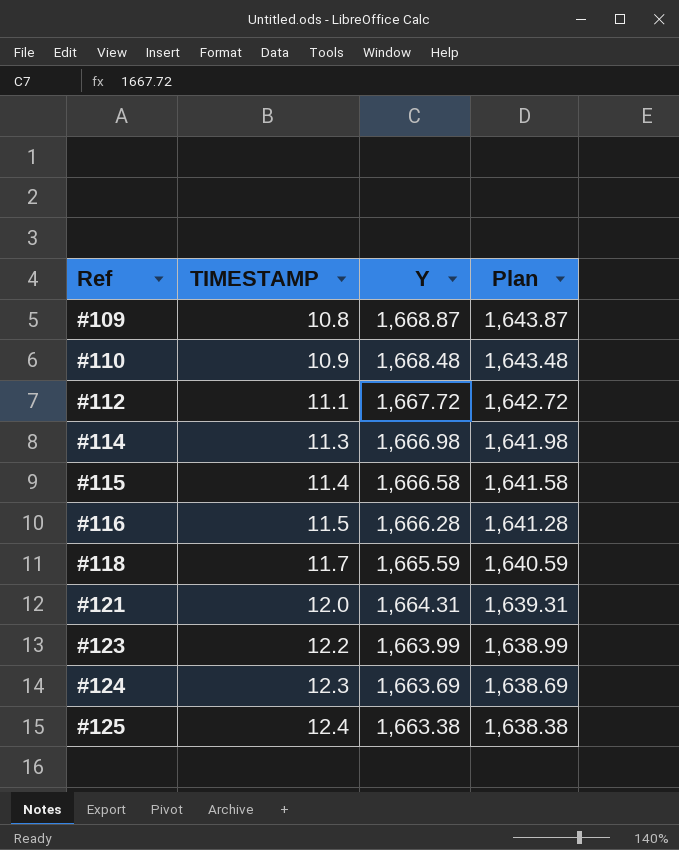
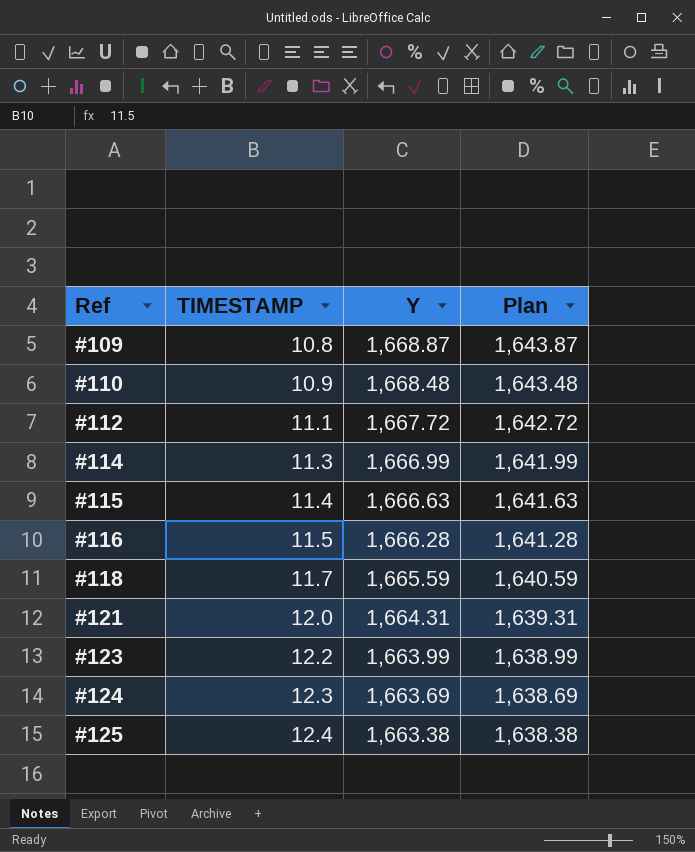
#114 | Y: 1,666.98 -> 1,666.99
#114 | Plan: 1,641.98 -> 1,641.99
#115 | Y: 1,666.58 -> 1,666.63
#115 | Plan: 1,641.58 -> 1,641.63

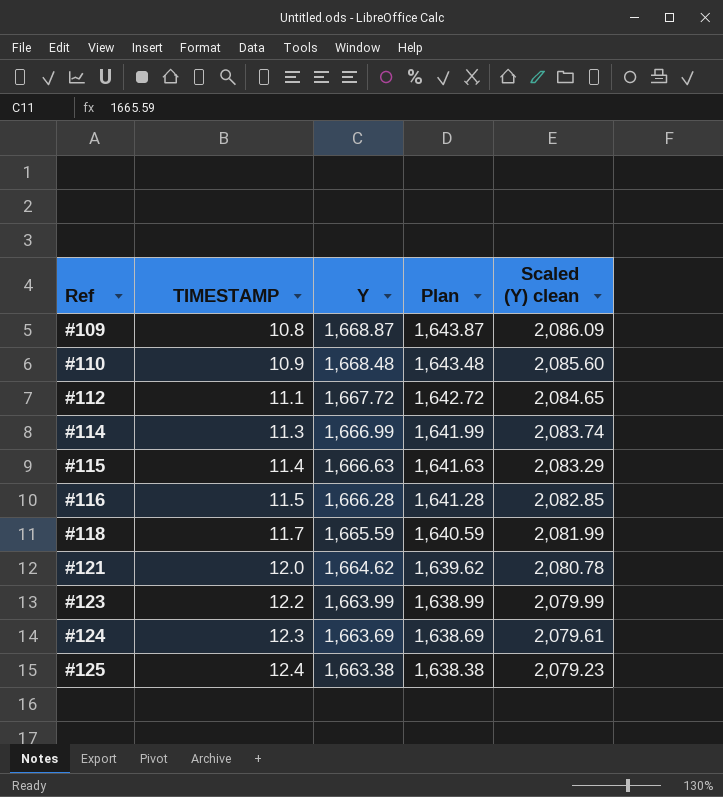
column Scaled (Y) clean | formula: none -> [Y] * 1.25
#121 | Y: 1,664.31 -> 1,664.62
#121 | Plan: 1,639.31 -> 1,639.62

